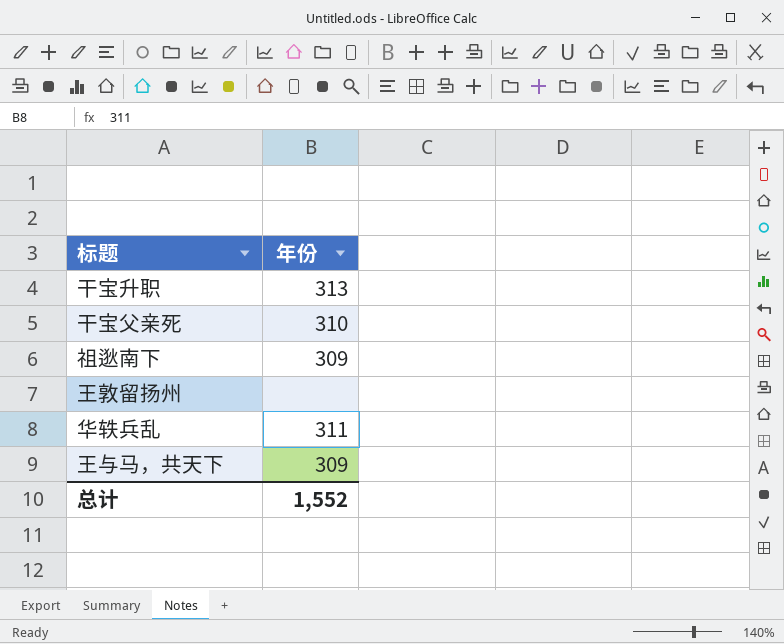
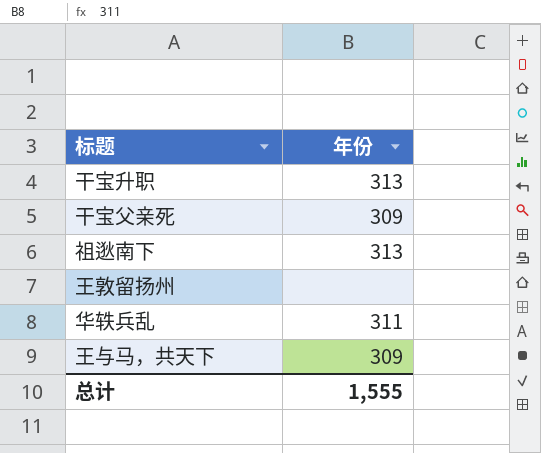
干宝父亲死 | 年份: 310 -> 309
祖逖南下 | 年份: 309 -> 313
总计 | 年份: 1,552 -> 1,555

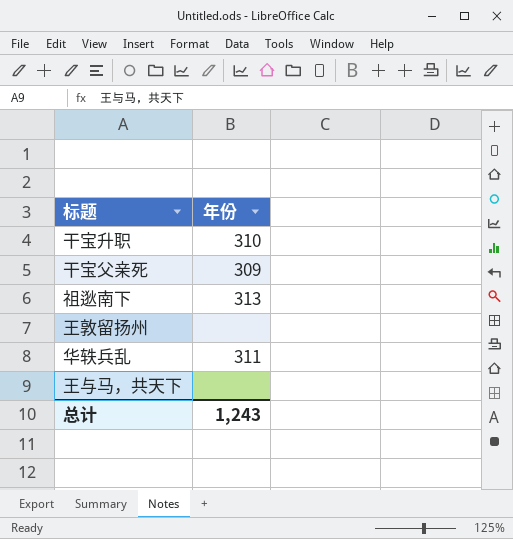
干宝升职 | 年份: 313 -> 310
王与马，共天下 | 年份: 309 -> none
总计 | 年份: 1,555 -> 1,243

